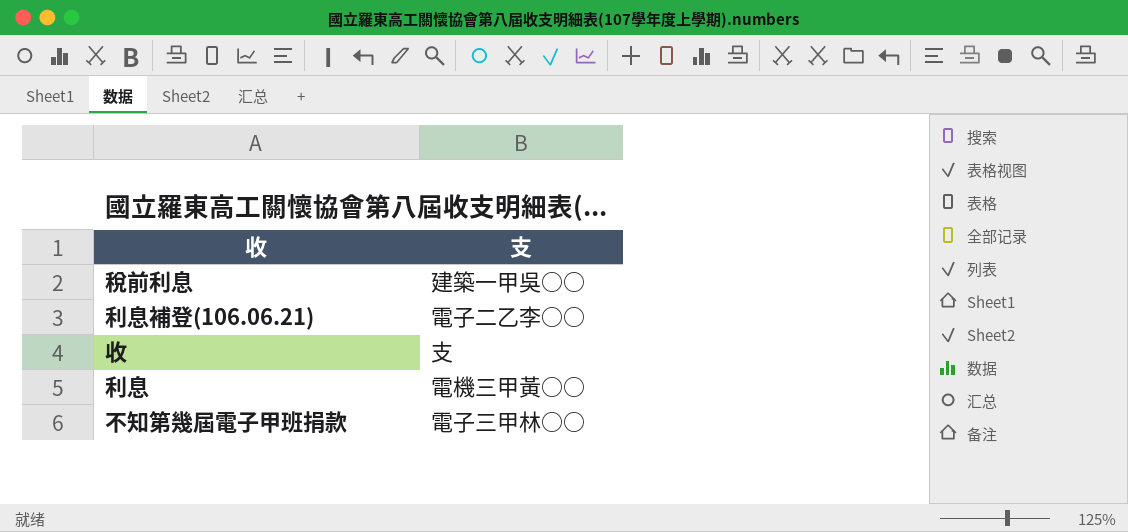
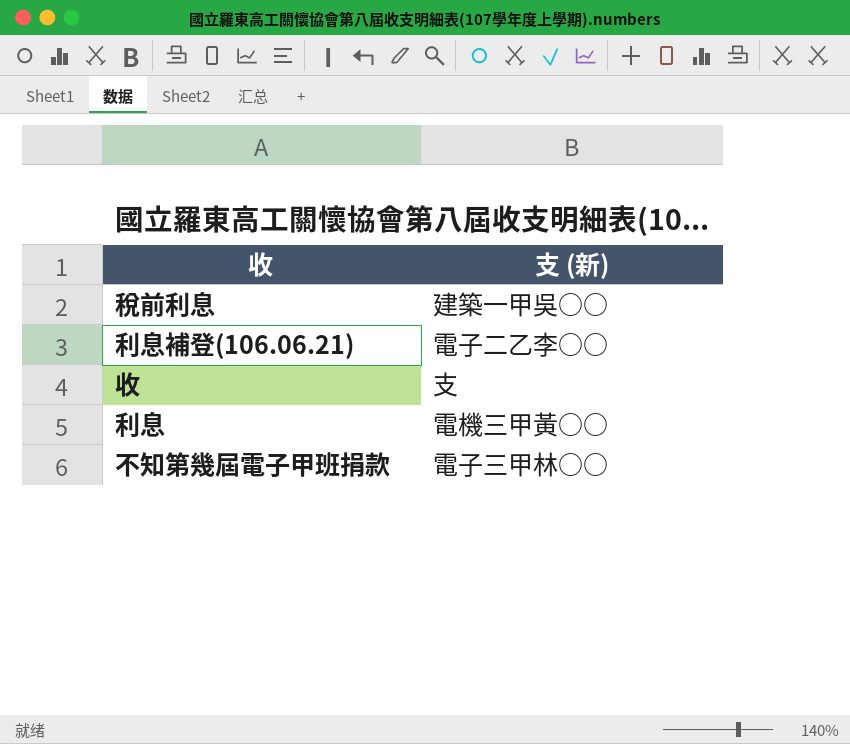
column name: 支 -> 支 (新)

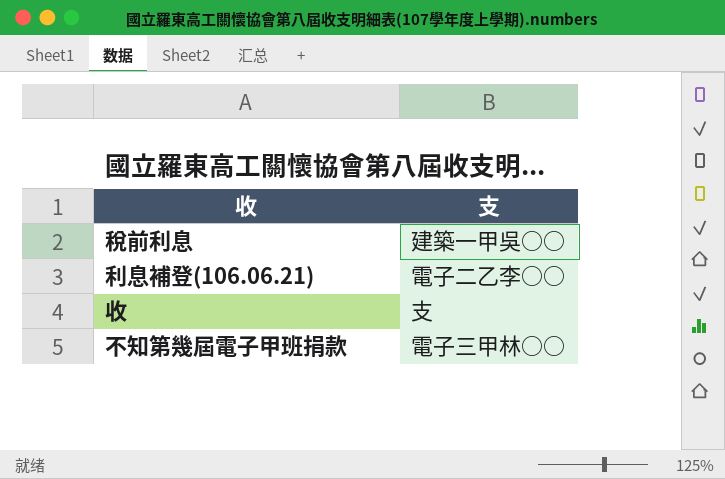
column name: 支 (新) -> 支
row 利息: 電機三甲黃○○ -> none

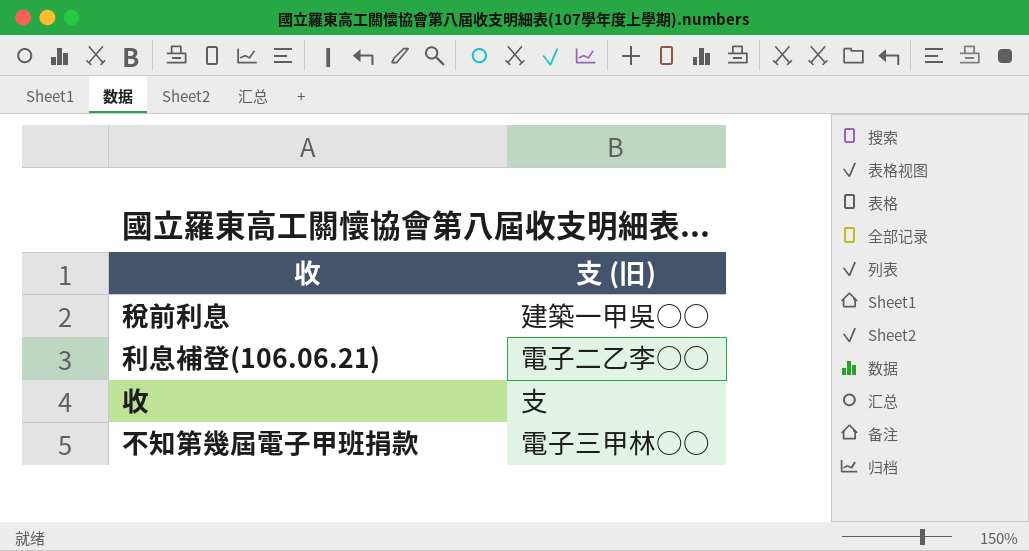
column name: 支 -> 支 (旧)

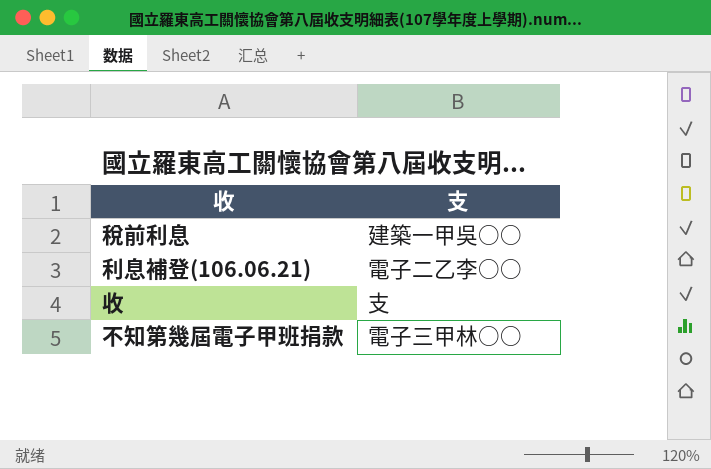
column name: 支 (旧) -> 支

